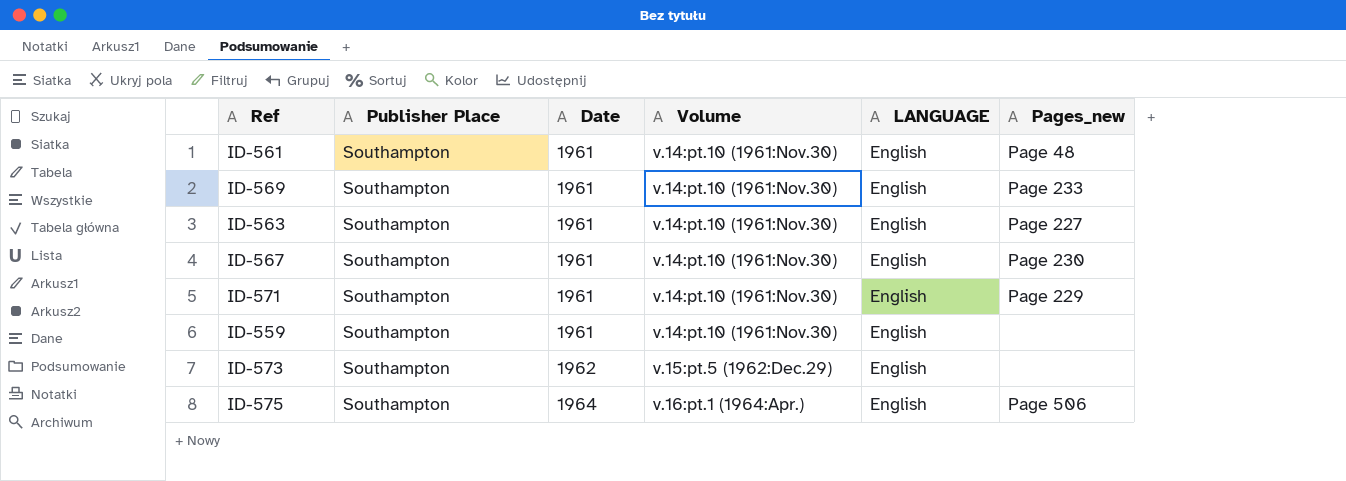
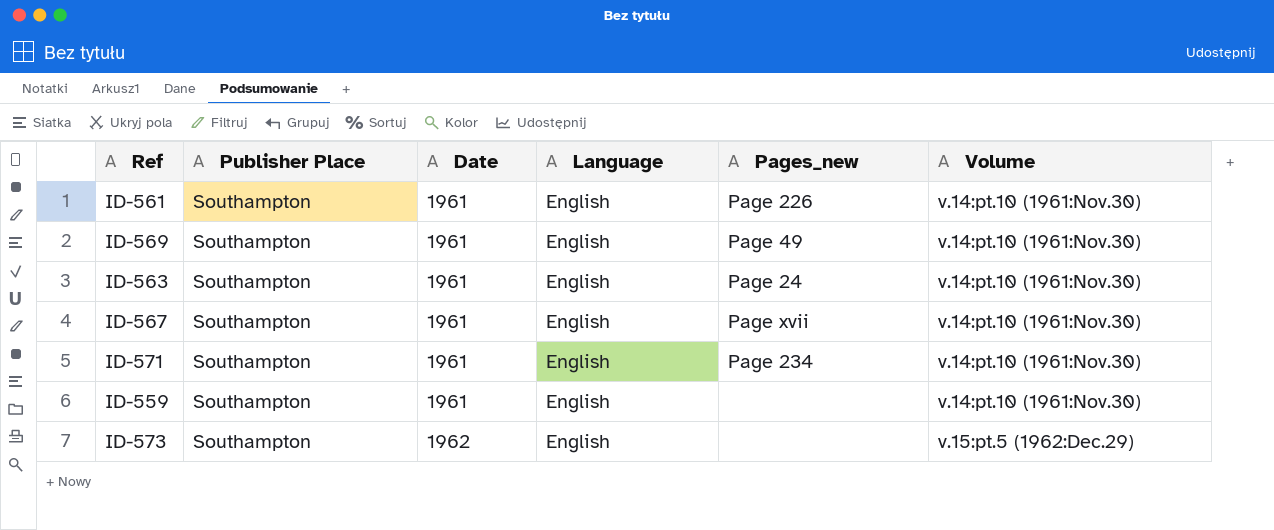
column name: LANGUAGE -> Language
column Volume | position: 4 -> 6
row ID-575: Southampton | 1964 | v.16:pt.1 (1964:Apr.) | English | Page 506 -> none
ID-561 | Pages_new: Page 48 -> Page 226
ID-569 | Pages_new: Page 233 -> Page 49
ID-563 | Pages_new: Page 227 -> Page 24
ID-567 | Pages_new: Page 230 -> Page xvii
ID-571 | Pages_new: Page 229 -> Page 234

